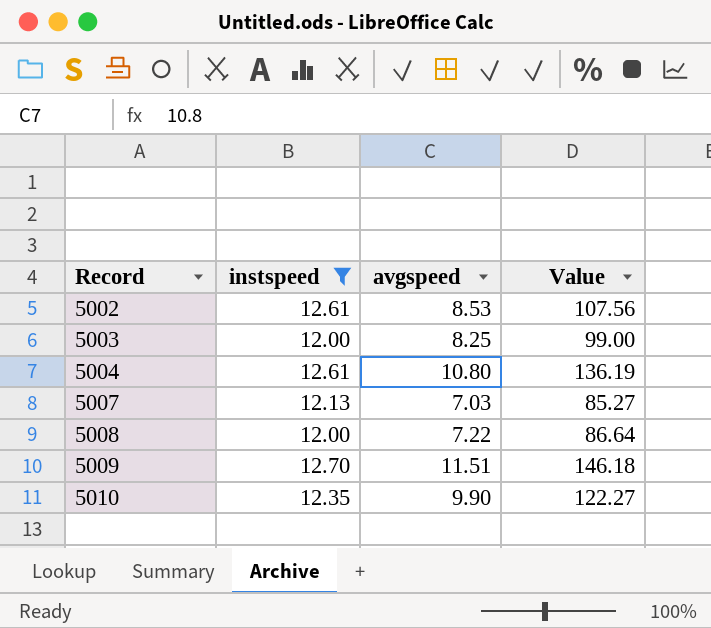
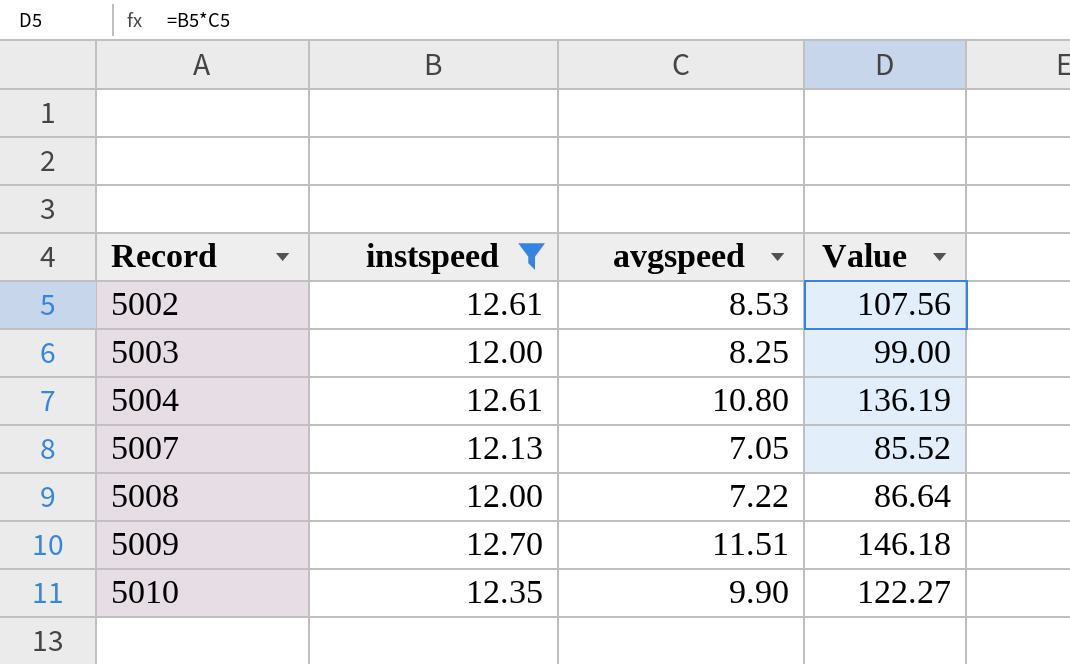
5007 | avgspeed: 7.03 -> 7.05
5007 | Value: 85.27 -> 85.52

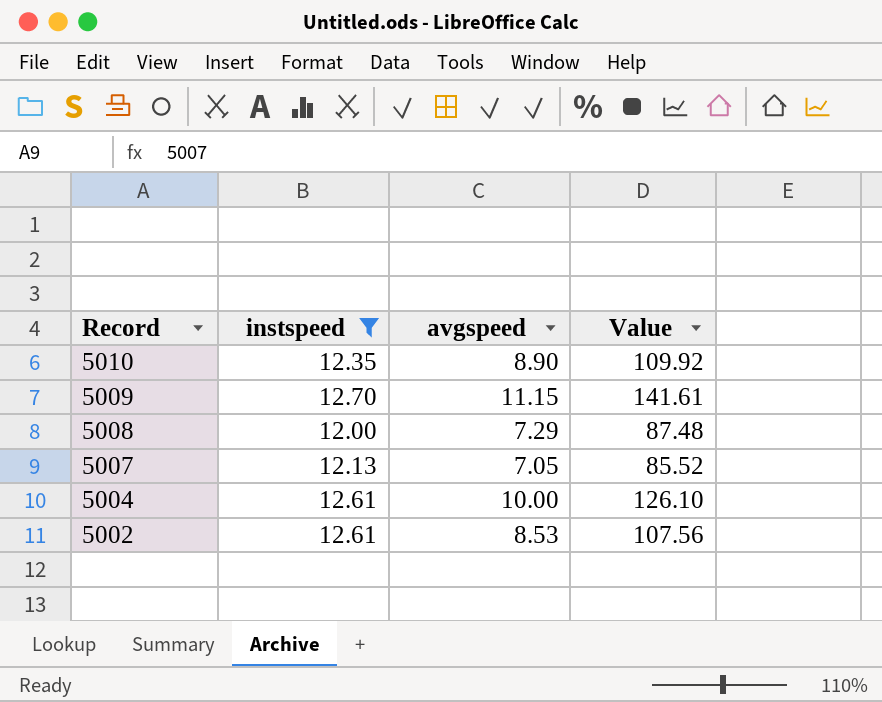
row order: Record ascending -> Record descending
row 5003: 12.00 | 8.25 | 99.00 -> none
5010 | avgspeed: 9.90 -> 8.90
5010 | Value: 122.27 -> 109.92
5009 | avgspeed: 11.51 -> 11.15
5009 | Value: 146.18 -> 141.61
5008 | avgspeed: 7.22 -> 7.29
5008 | Value: 86.64 -> 87.48
5004 | avgspeed: 10.80 -> 10.00
5004 | Value: 136.19 -> 126.10

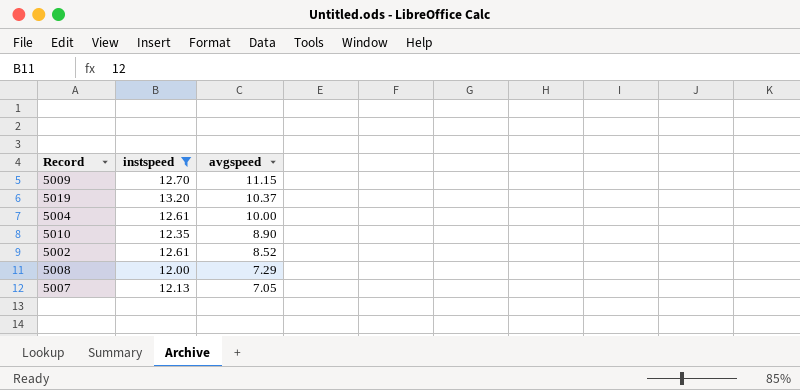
row order: Record descending -> avgspeed descending
column Value | formula: [instspeed] * [avgspeed] -> none
row 5019: none -> 13.20 | 10.37
5002 | avgspeed: 8.53 -> 8.52

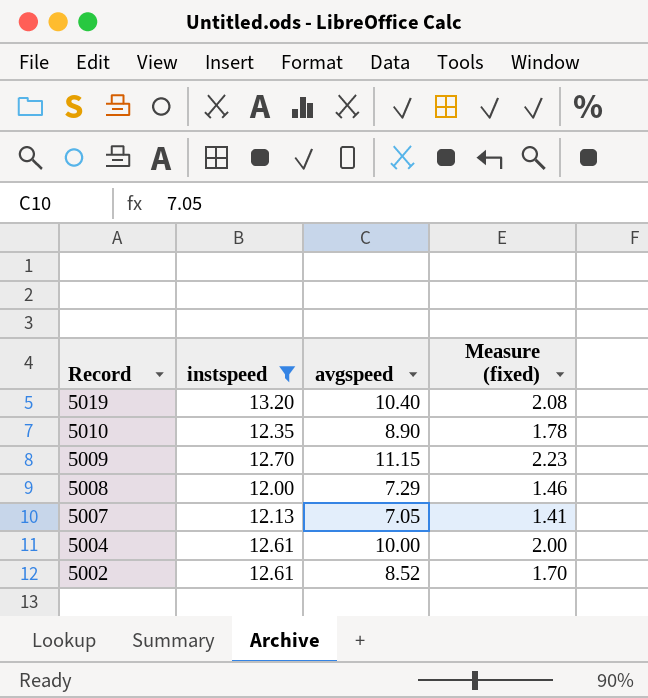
row order: avgspeed descending -> Record descending
column Measure (fixed) | formula: none -> [avgspeed] * 0.2
5019 | avgspeed: 10.37 -> 10.40

